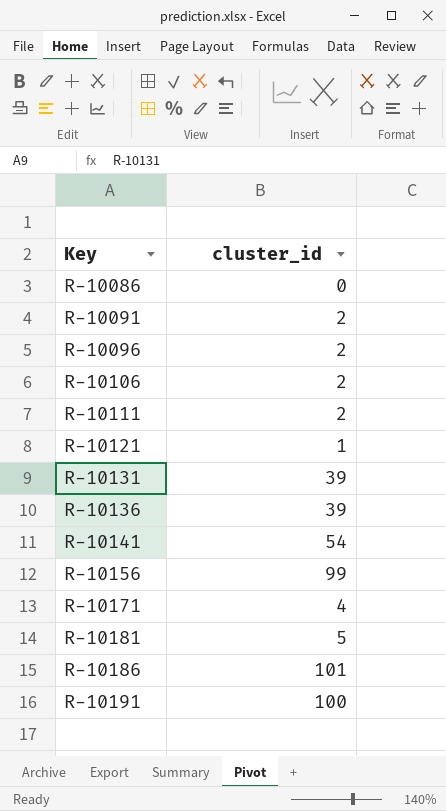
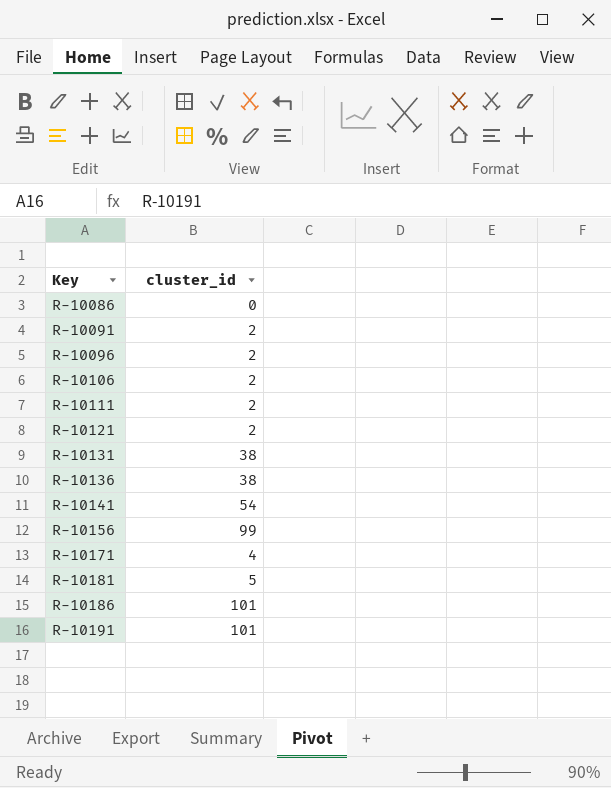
R-10121 | cluster_id: 1 -> 2
R-10131 | cluster_id: 39 -> 38
R-10136 | cluster_id: 39 -> 38
R-10191 | cluster_id: 100 -> 101

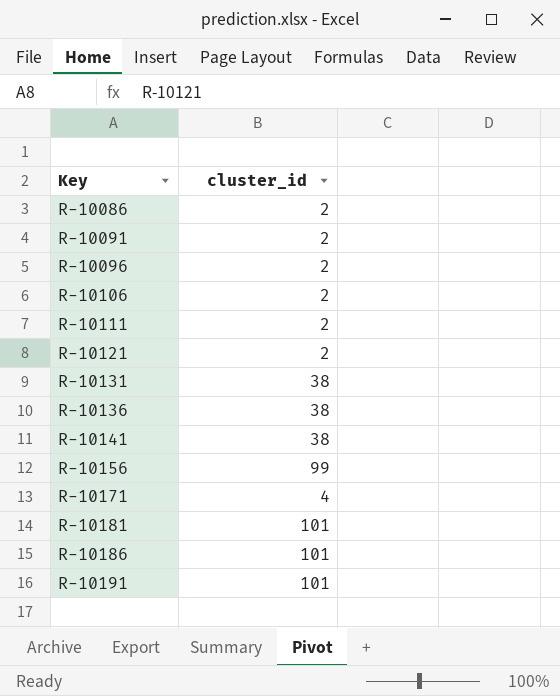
R-10086 | cluster_id: 0 -> 2
R-10141 | cluster_id: 54 -> 38
R-10181 | cluster_id: 5 -> 101

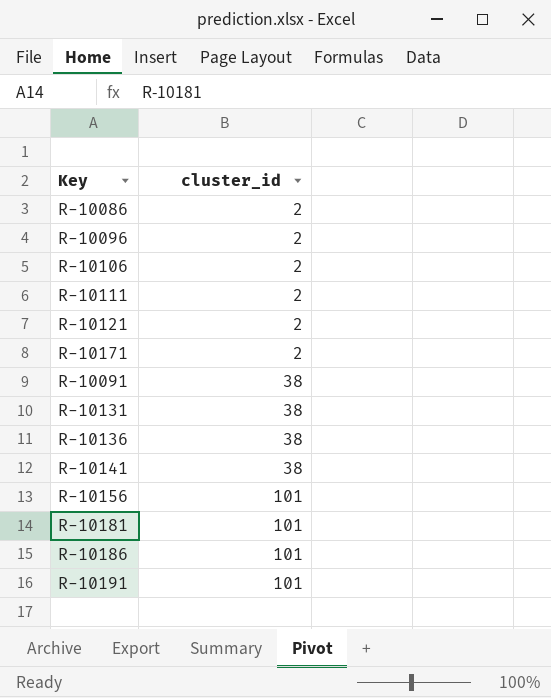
row order: Key ascending -> cluster_id ascending
R-10171 | cluster_id: 4 -> 2
R-10091 | cluster_id: 2 -> 38
R-10156 | cluster_id: 99 -> 101

